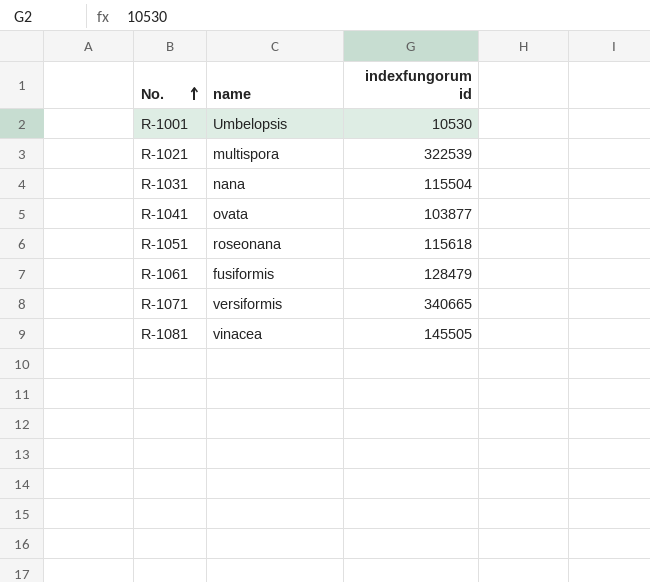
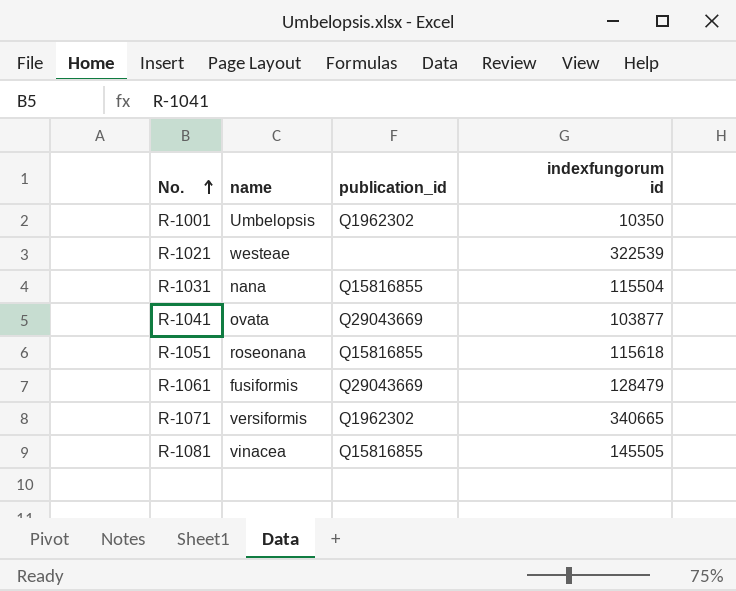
column publication_id | position: none -> 3
R-1001 | indexfungorum id: 10530 -> 10350
R-1021 | name: multispora -> westeae

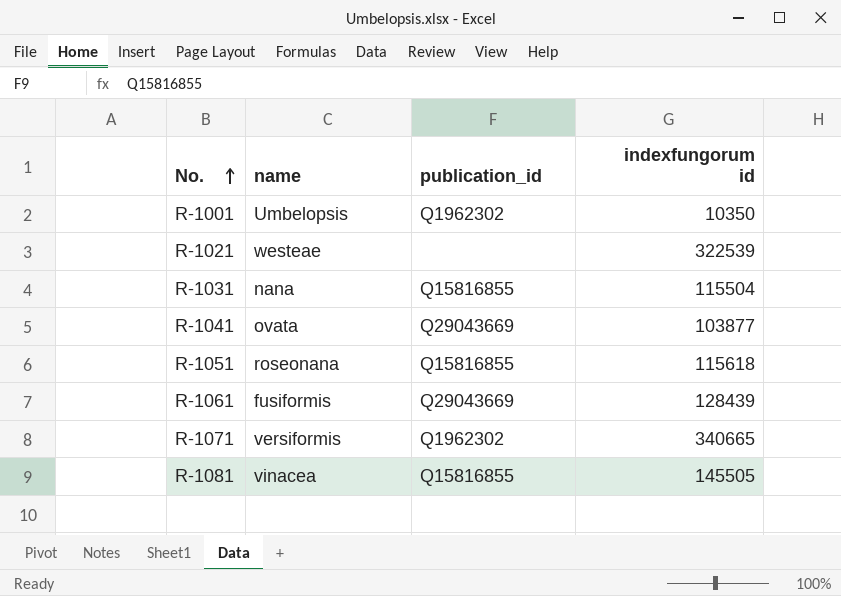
R-1061 | indexfungorum id: 128479 -> 128439

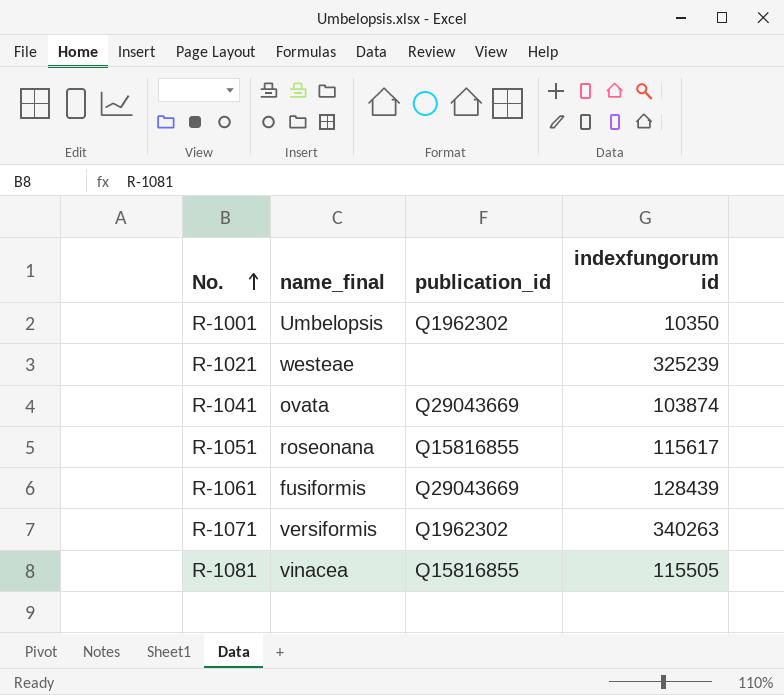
column name: name -> name_final
row R-1031: nana | Q15816855 | 115504 -> none
R-1021 | indexfungorum id: 322539 -> 325239
R-1041 | indexfungorum id: 103877 -> 103874
R-1051 | indexfungorum id: 115618 -> 115617
R-1071 | indexfungorum id: 340665 -> 340263
R-1081 | indexfungorum id: 145505 -> 115505

